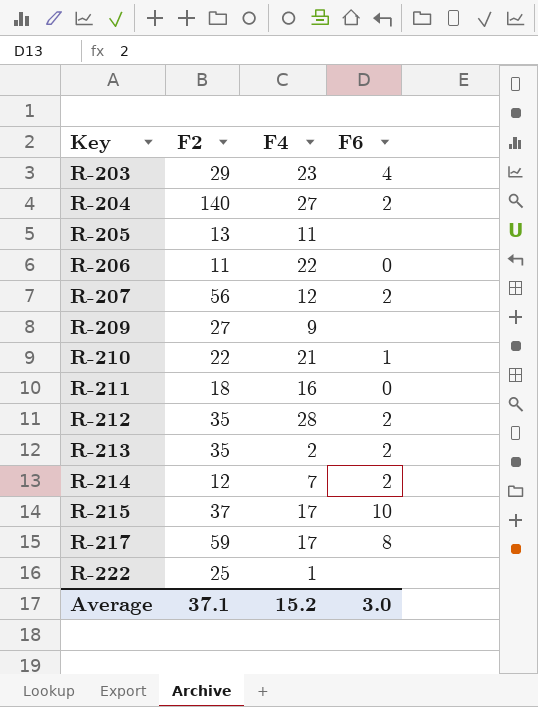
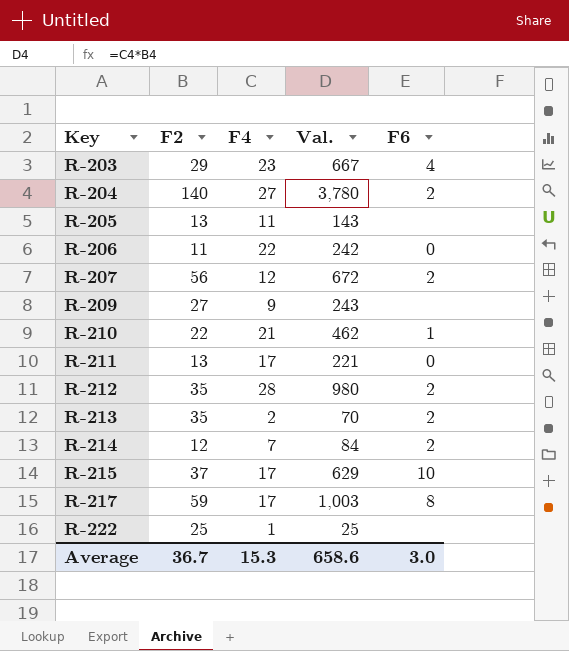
column Val. | formula: none -> [F2] * [F4]
R-211 | F2: 18 -> 13
R-211 | F4: 16 -> 17
Average | F2: 37.1 -> 36.7
Average | F4: 15.2 -> 15.3

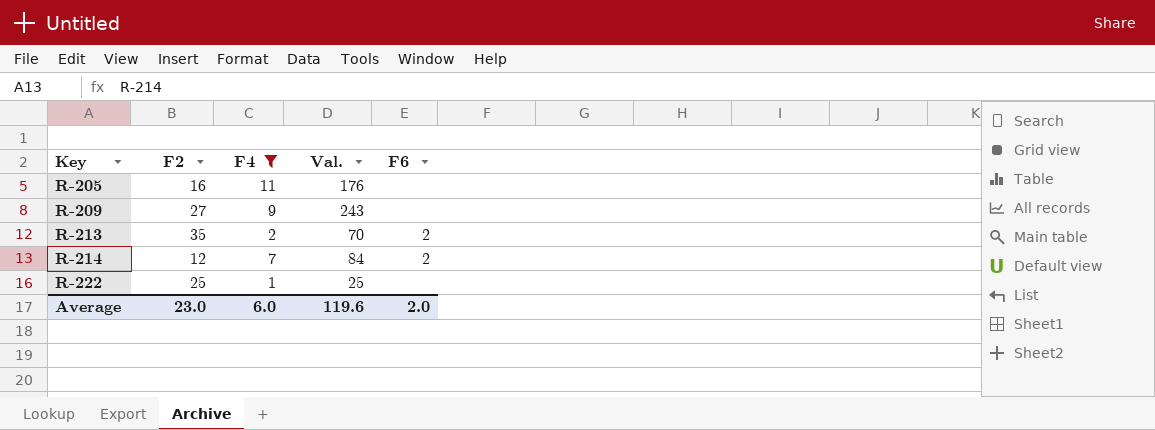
filter: none -> F4 <= 11
R-205 | F2: 13 -> 16
R-205 | Val.: 143 -> 176
Average | F2: 36.7 -> 23.0
Average | F4: 15.3 -> 6.0
Average | Val.: 658.6 -> 119.6
Average | F6: 3.0 -> 2.0

